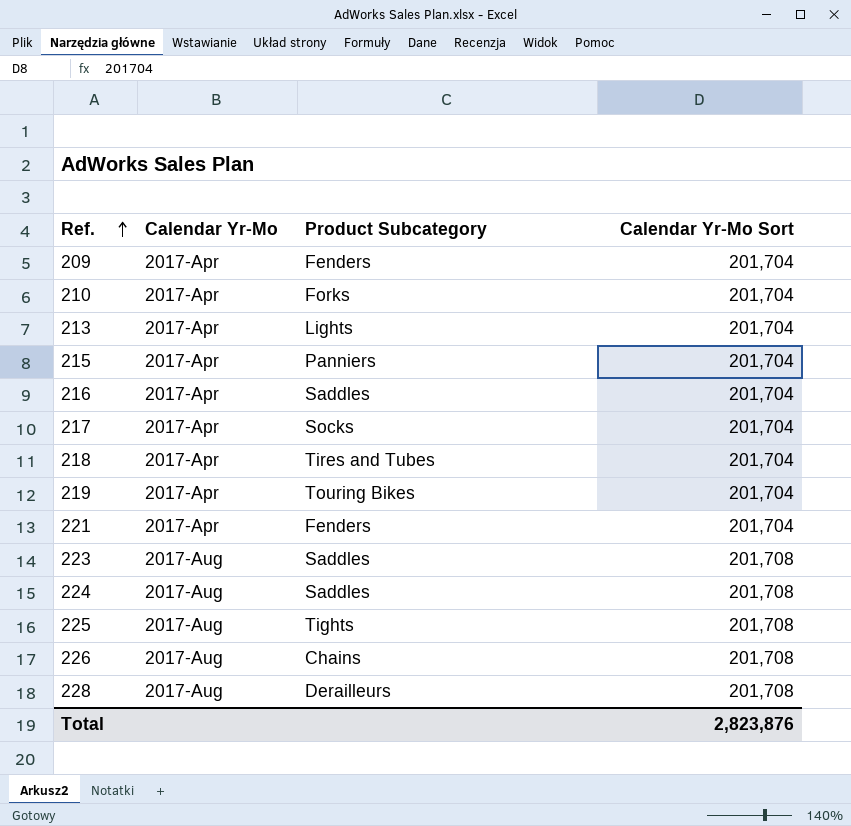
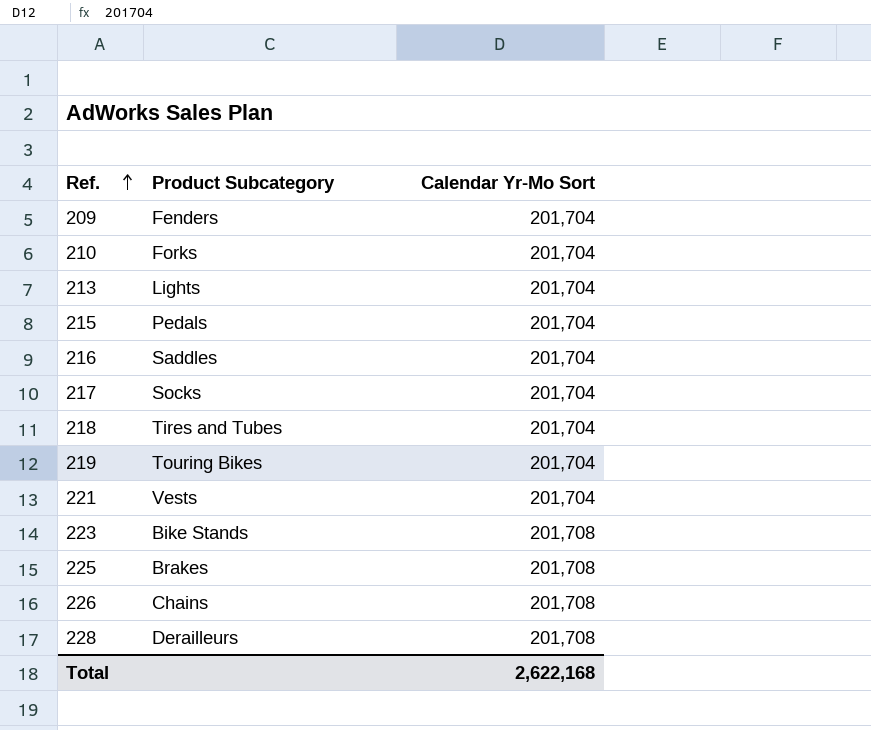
column Calendar Yr-Mo | position: 2 -> none
row 224: 2017-Aug | Saddles | 201,708 -> none
215 | Product Subcategory: Panniers -> Pedals
221 | Product Subcategory: Fenders -> Vests
223 | Product Subcategory: Saddles -> Bike Stands
225 | Product Subcategory: Tights -> Brakes
Total | Calendar Yr-Mo Sort: 2,823,876 -> 2,622,168

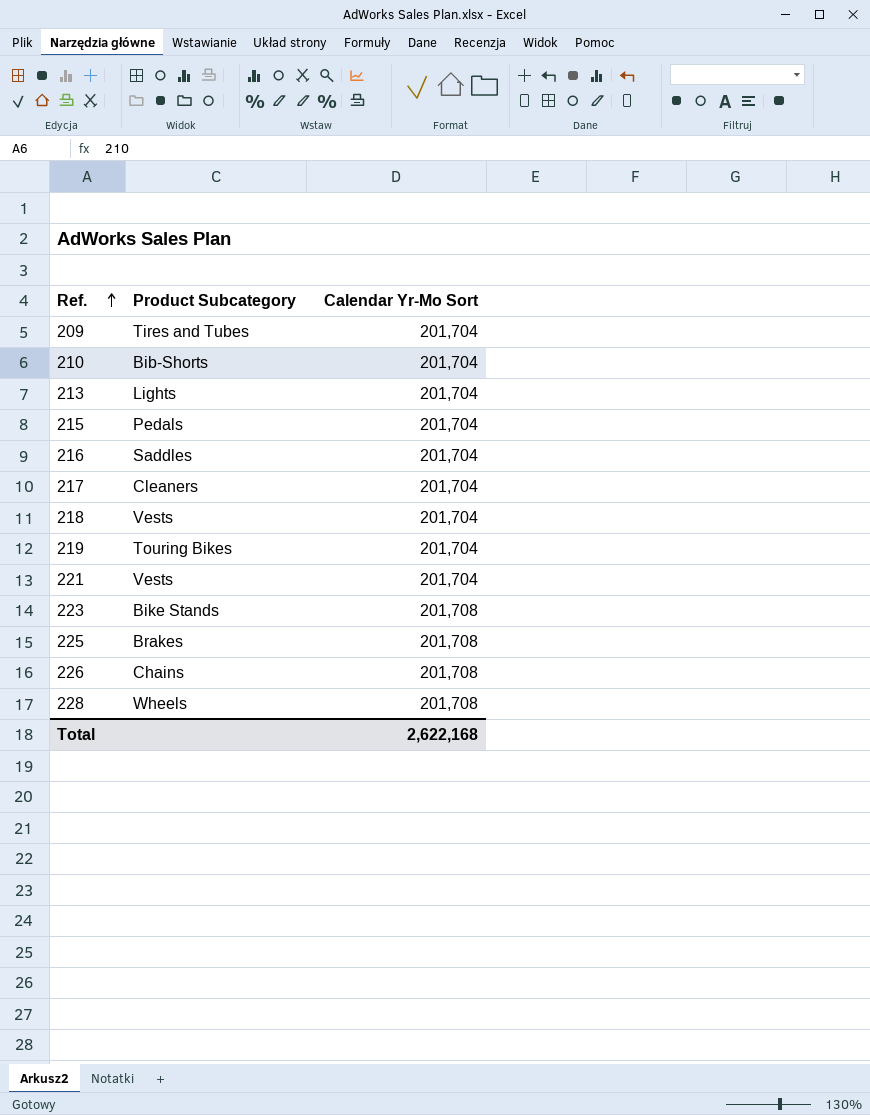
209 | Product Subcategory: Fenders -> Tires and Tubes
210 | Product Subcategory: Forks -> Bib-Shorts
217 | Product Subcategory: Socks -> Cleaners
218 | Product Subcategory: Tires and Tubes -> Vests
228 | Product Subcategory: Derailleurs -> Wheels

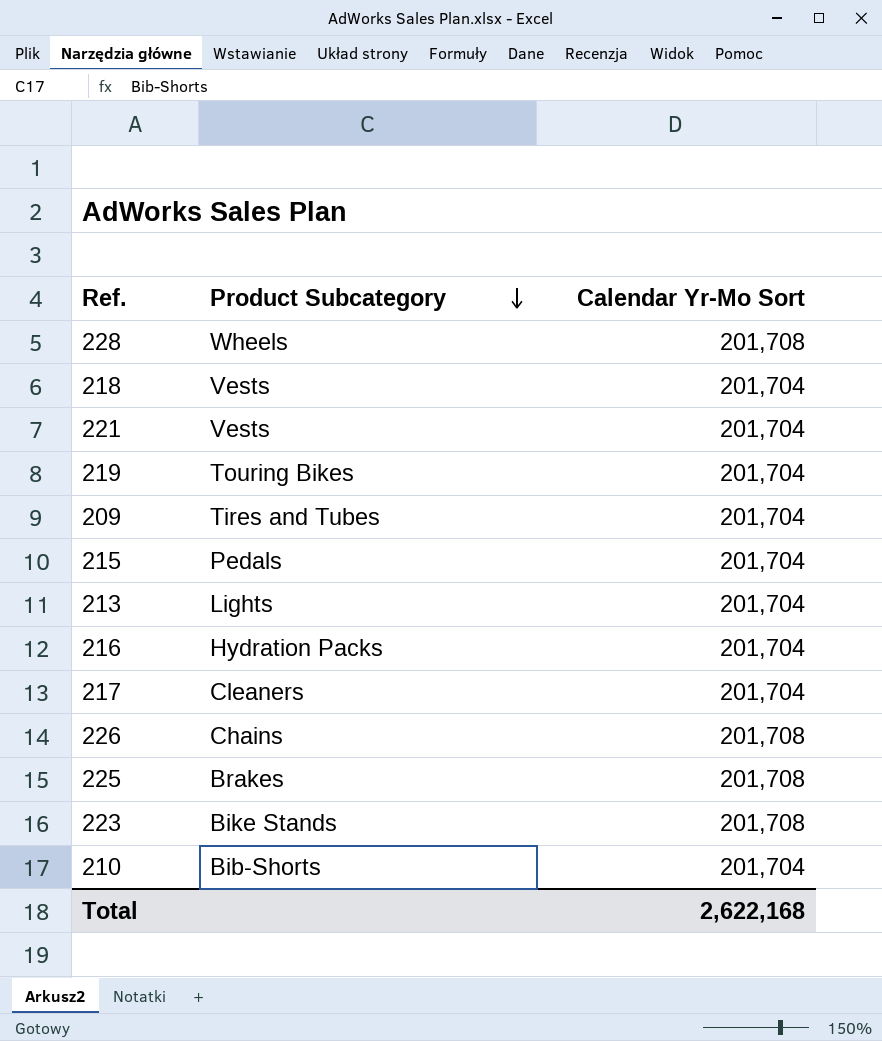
row order: Ref. ascending -> Product Subcategory descending
216 | Product Subcategory: Saddles -> Hydration Packs

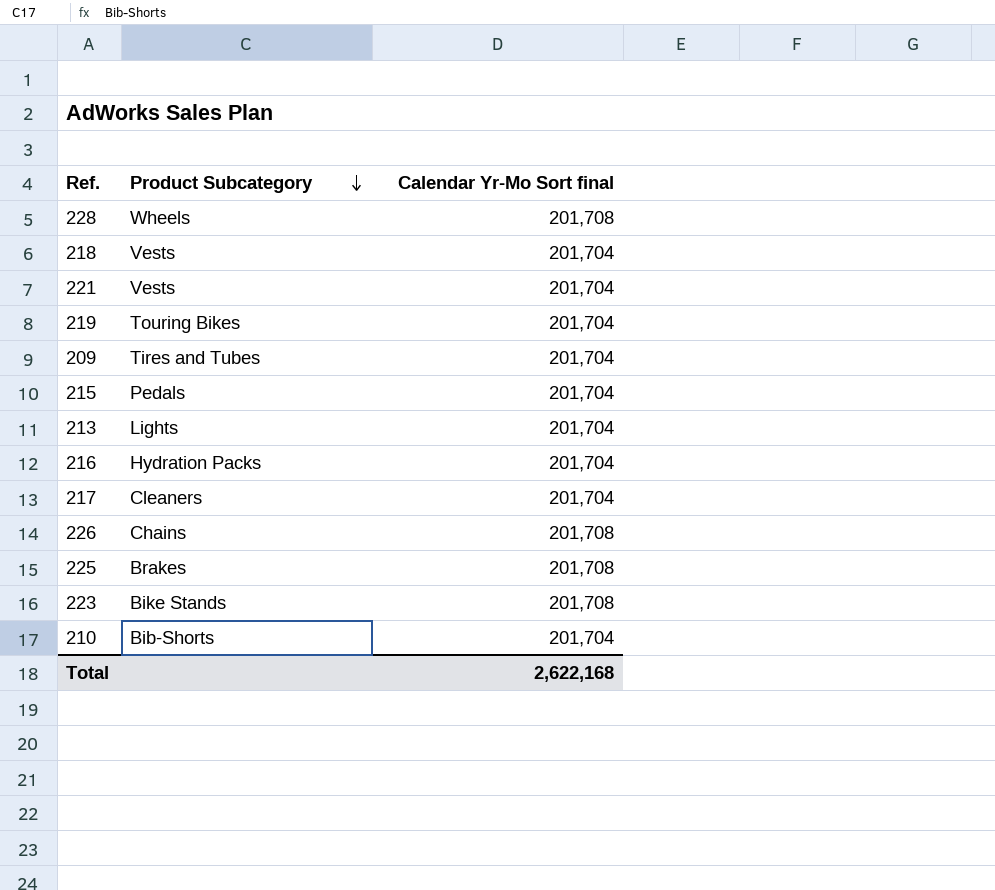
column name: Calendar Yr-Mo Sort -> Calendar Yr-Mo Sort final

